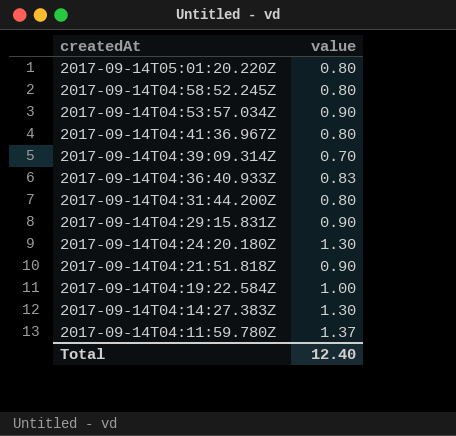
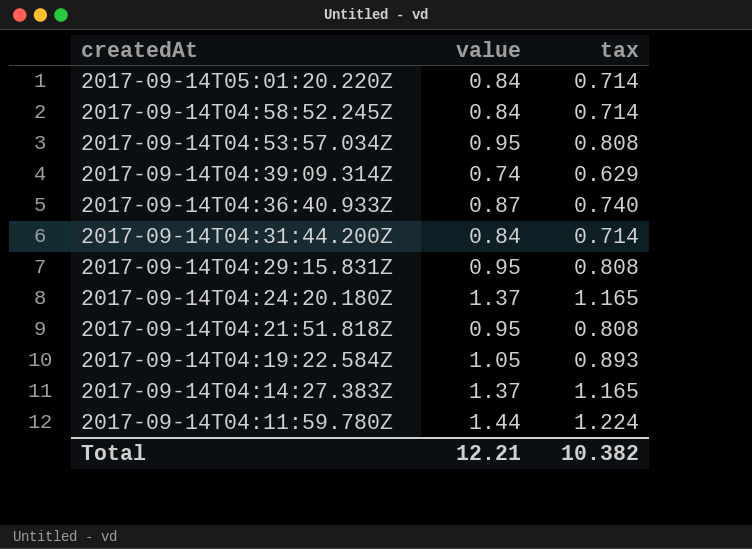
column tax | formula: none -> [value] * 0.85
row 2017-09-14T04:41:36.967Z: 0.80 -> none
2017-09-14T05:01:20.220Z | value: 0.80 -> 0.84
2017-09-14T04:58:52.245Z | value: 0.80 -> 0.84
2017-09-14T04:53:57.034Z | value: 0.90 -> 0.95
2017-09-14T04:39:09.314Z | value: 0.70 -> 0.74
2017-09-14T04:36:40.933Z | value: 0.83 -> 0.87
2017-09-14T04:31:44.200Z | value: 0.80 -> 0.84
2017-09-14T04:29:15.831Z | value: 0.90 -> 0.95
2017-09-14T04:24:20.180Z | value: 1.30 -> 1.37
2017-09-14T04:21:51.818Z | value: 0.90 -> 0.95
2017-09-14T04:19:22.584Z | value: 1.00 -> 1.05
2017-09-14T04:14:27.383Z | value: 1.30 -> 1.37
2017-09-14T04:11:59.780Z | value: 1.37 -> 1.44
Total | value: 12.40 -> 12.21

